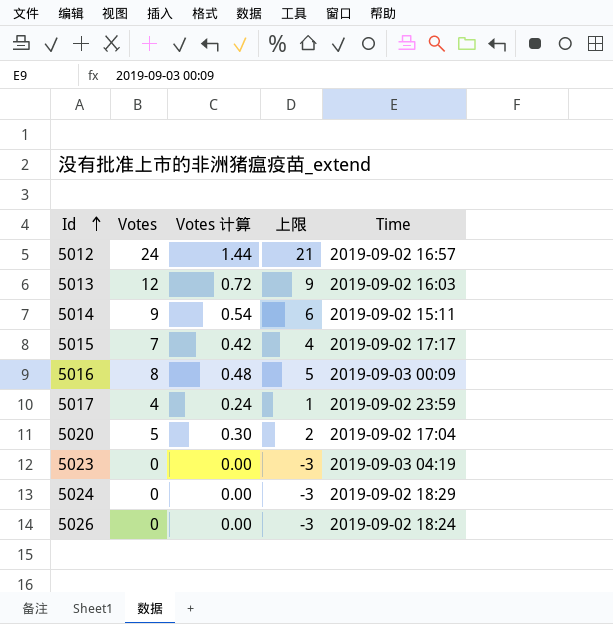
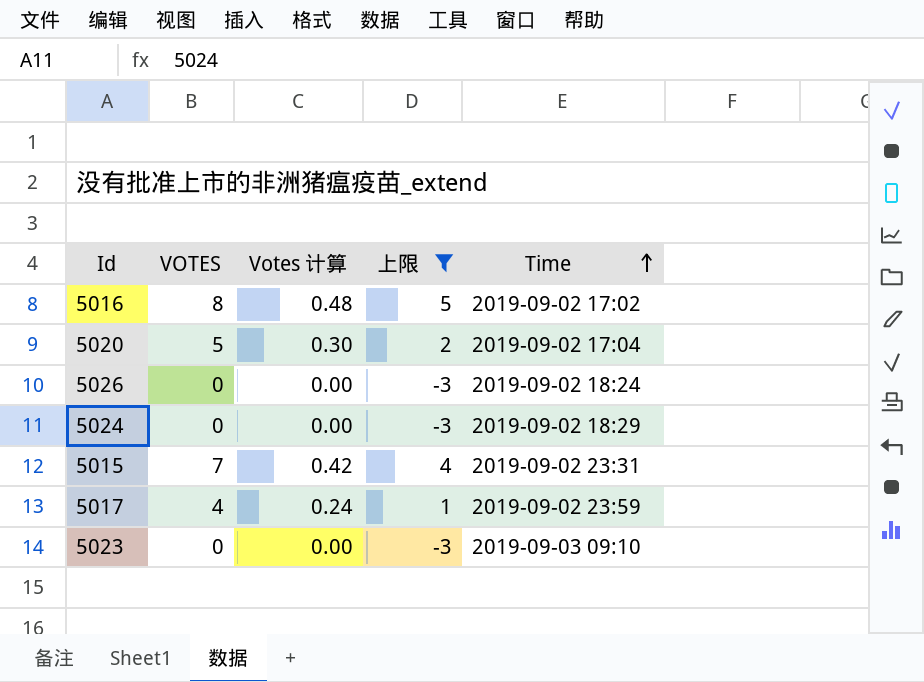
filter: none -> 上限 <= 5
row order: Id ascending -> Time ascending
column name: Votes -> VOTES
5016 | Time: 2019-09-03 00:09 -> 2019-09-02 17:02
5015 | Time: 2019-09-02 17:17 -> 2019-09-02 23:31
5023 | Time: 2019-09-03 04:19 -> 2019-09-03 09:10

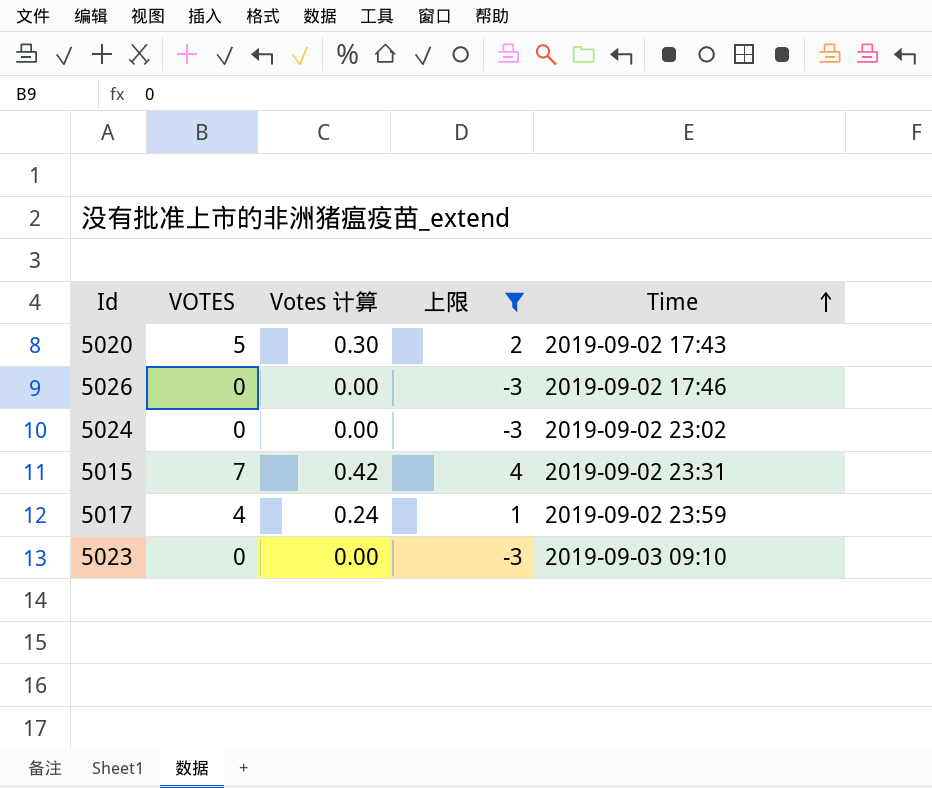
row 5016: 8 | 0.48 | 5 | 2019-09-02 17:02 -> none
5020 | Time: 2019-09-02 17:04 -> 2019-09-02 17:43
5026 | Time: 2019-09-02 18:24 -> 2019-09-02 17:46
5024 | Time: 2019-09-02 18:29 -> 2019-09-02 23:02

